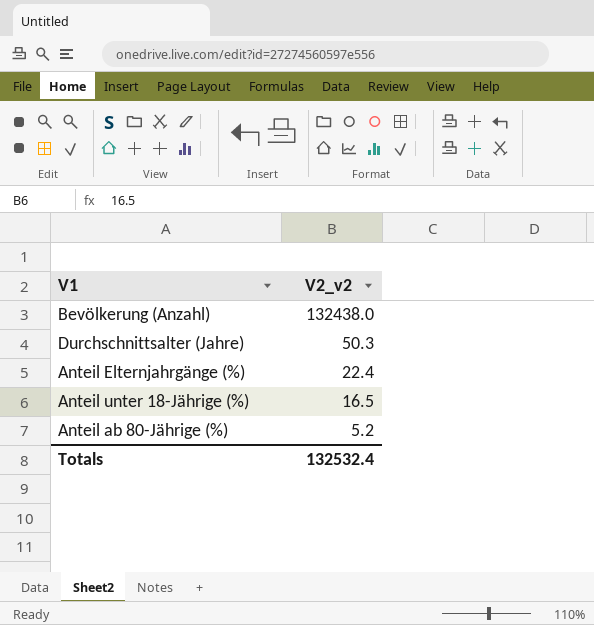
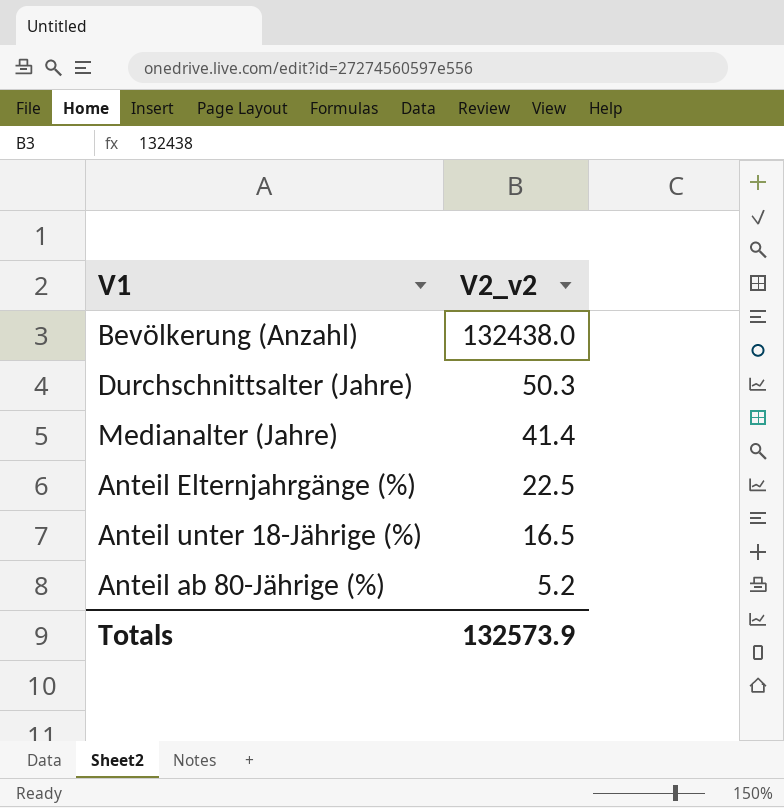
row Medianalter (Jahre): none -> 41.4
Anteil Elternjahrgänge (%) | V2_v2: 22.4 -> 22.5
Totals | V2_v2: 132532.4 -> 132573.9

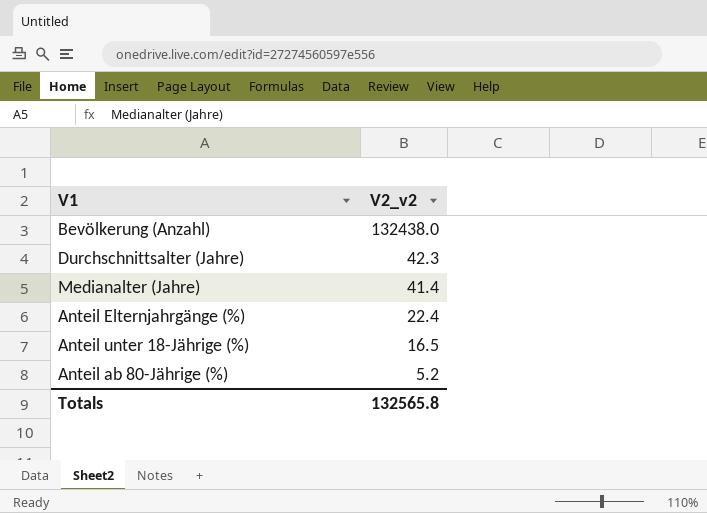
Durchschnittsalter (Jahre) | V2_v2: 50.3 -> 42.3
Anteil Elternjahrgänge (%) | V2_v2: 22.5 -> 22.4
Totals | V2_v2: 132573.9 -> 132565.8

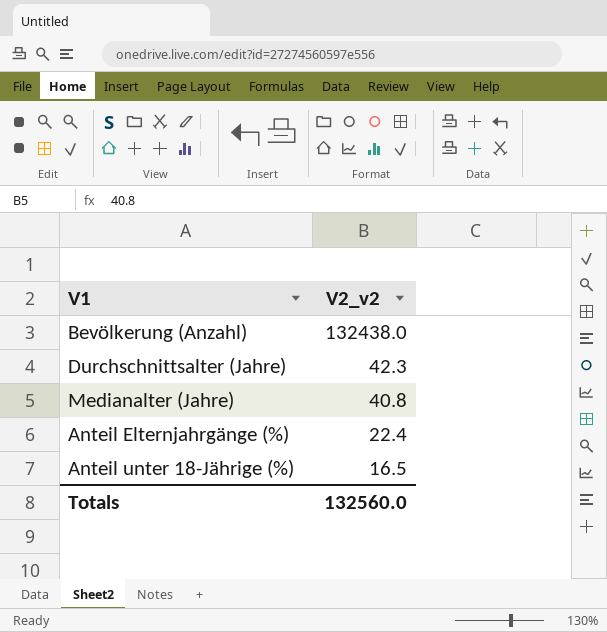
row Anteil ab 80-Jährige (%): 5.2 -> none
Medianalter (Jahre) | V2_v2: 41.4 -> 40.8
Totals | V2_v2: 132565.8 -> 132560.0

